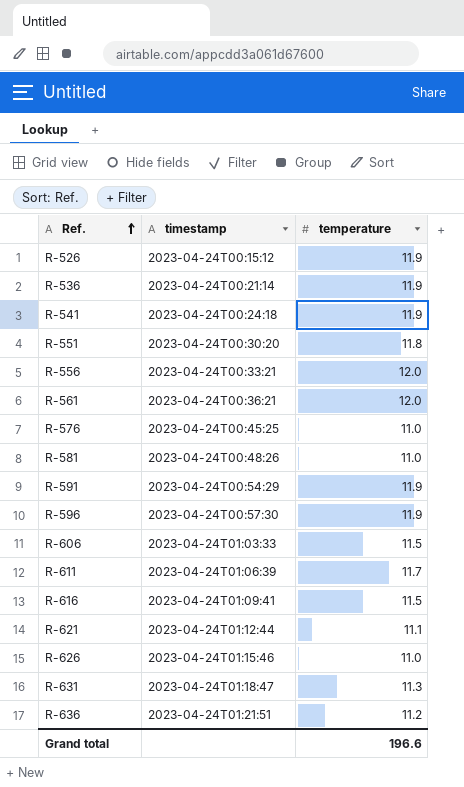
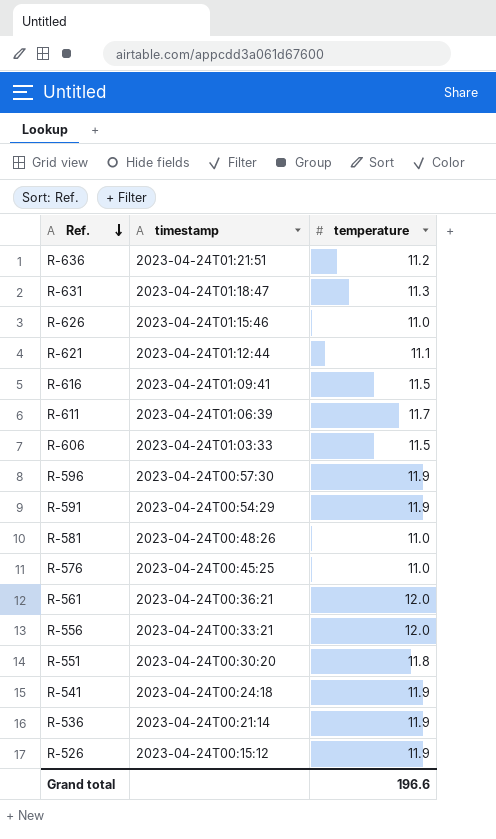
row order: Ref. ascending -> Ref. descending

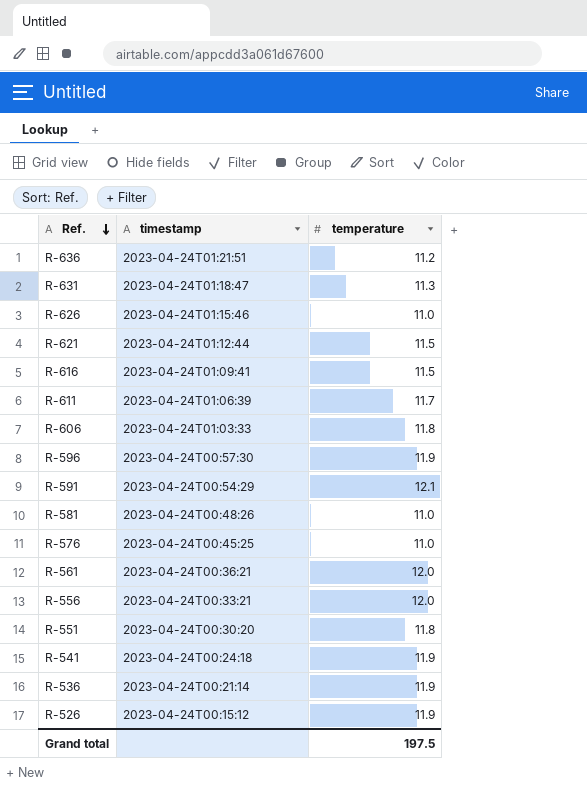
R-621 | temperature: 11.1 -> 11.5
R-606 | temperature: 11.5 -> 11.8
R-591 | temperature: 11.9 -> 12.1
Grand total | temperature: 196.6 -> 197.5

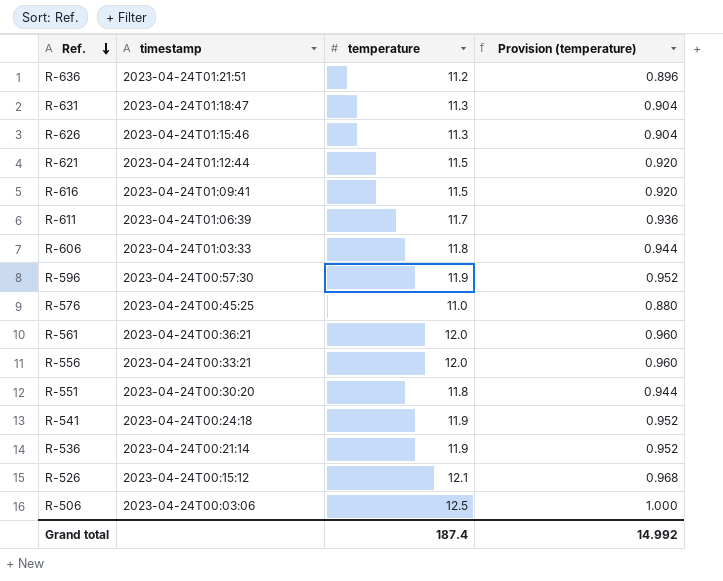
column Provision (temperature) | formula: none -> [temperature] * 0.08
row R-591: 2023-04-24T00:54:29 | 12.1 -> none
row R-581: 2023-04-24T00:48:26 | 11.0 -> none
R-626 | temperature: 11.0 -> 11.3
R-526 | temperature: 11.9 -> 12.1
row R-506: none -> 2023-04-24T00:03:06 | 12.5 | 1.000
Grand total | temperature: 197.5 -> 187.4

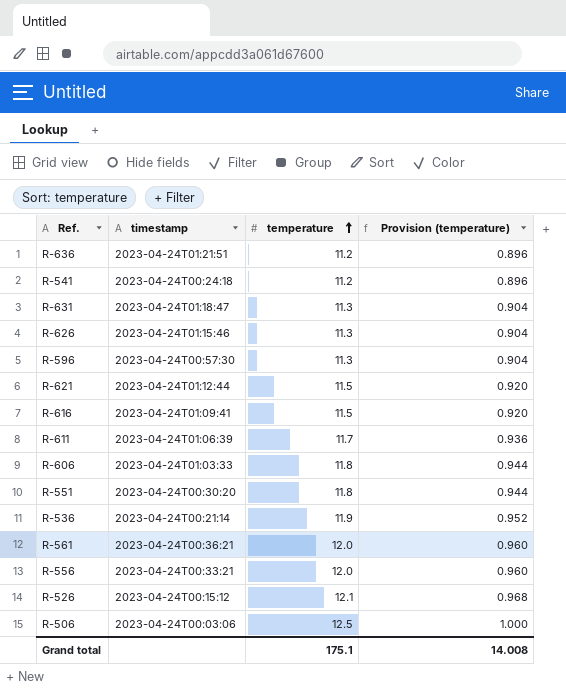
row order: Ref. descending -> temperature ascending
row R-576: 2023-04-24T00:45:25 | 11.0 | 0.880 -> none
R-541 | temperature: 11.9 -> 11.2
R-541 | Provision (temperature): 0.952 -> 0.896
R-596 | temperature: 11.9 -> 11.3
R-596 | Provision (temperature): 0.952 -> 0.904
Grand total | temperature: 187.4 -> 175.1
Grand total | Provision (temperature): 14.992 -> 14.008

